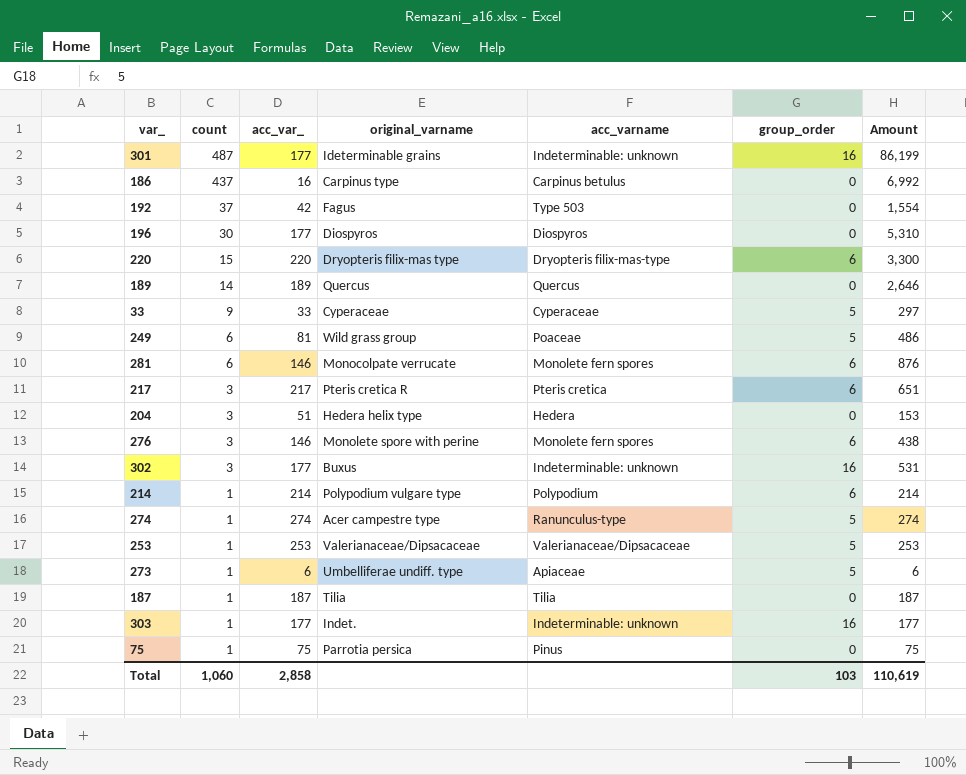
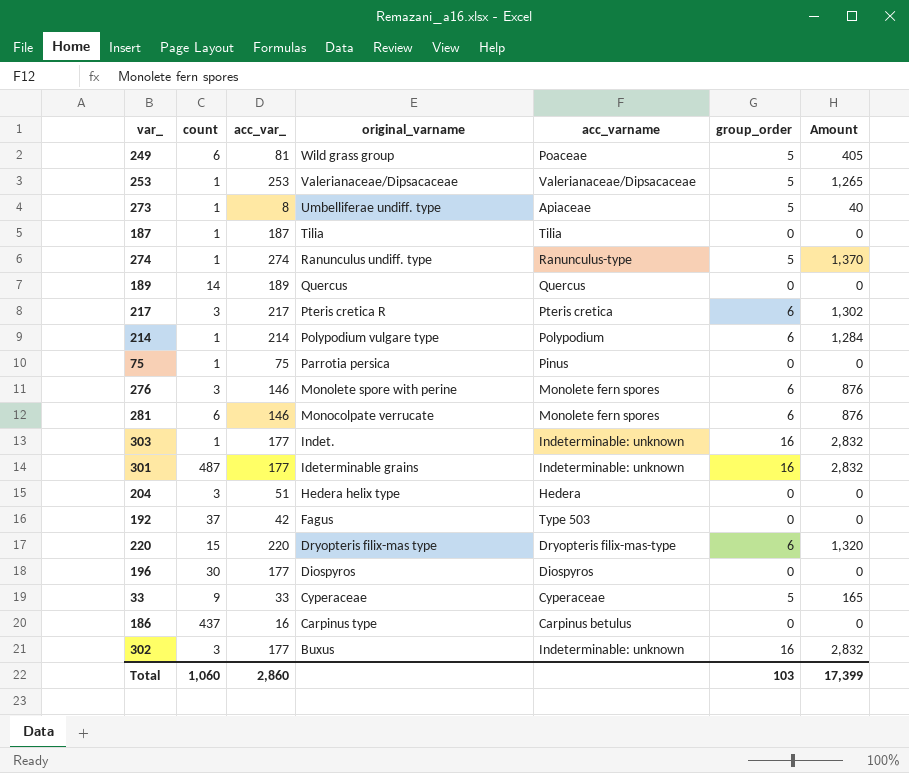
row order: count descending -> original_varname descending
column Amount | formula: [count] * [acc_var_] -> [acc_var_] * [group_order]
273 | acc_var_: 6 -> 8
274 | original_varname: Acer campestre type -> Ranunculus undiff. type
Total | acc_var_: 2,858 -> 2,860
Total | Amount: 110,619 -> 17,399

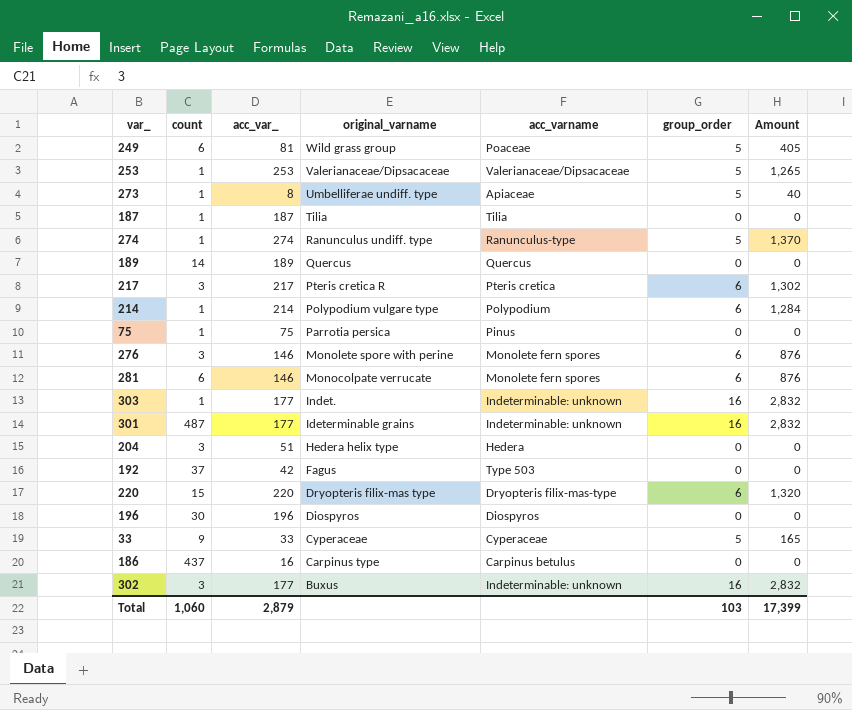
196 | acc_var_: 177 -> 196
Total | acc_var_: 2,860 -> 2,879

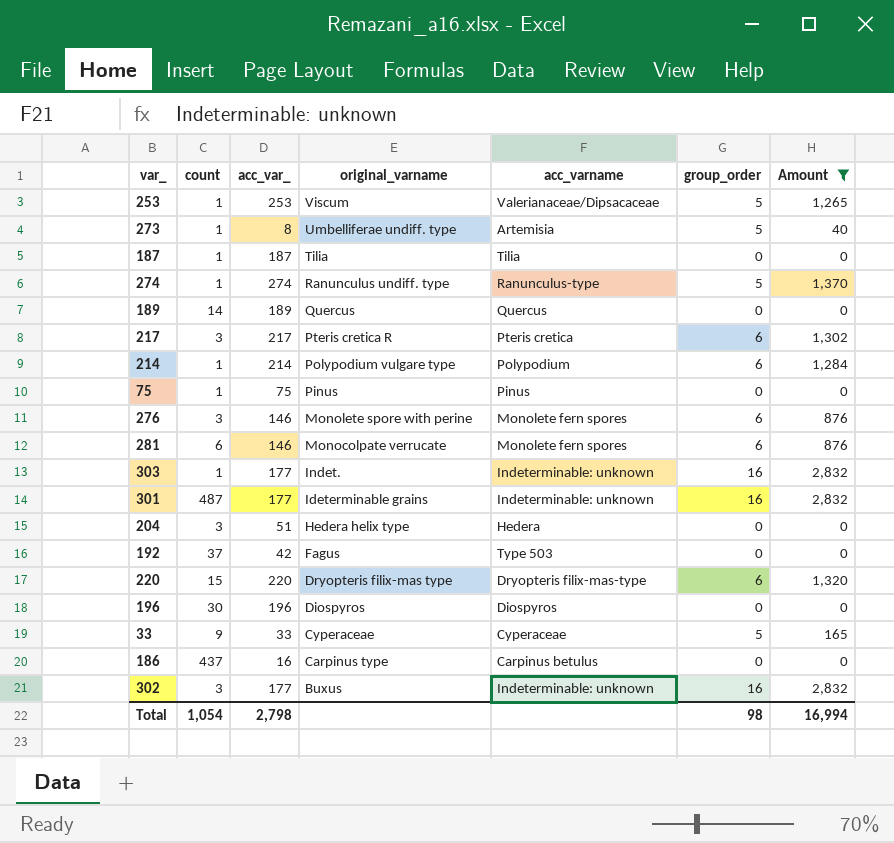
filter: none -> Amount != 405
253 | original_varname: Valerianaceae/Dipsacaceae -> Viscum
273 | acc_varname: Apiaceae -> Artemisia
75 | original_varname: Parrotia persica -> Pinus
Total | count: 1,060 -> 1,054
Total | acc_var_: 2,879 -> 2,798
Total | group_order: 103 -> 98
Total | Amount: 17,399 -> 16,994

